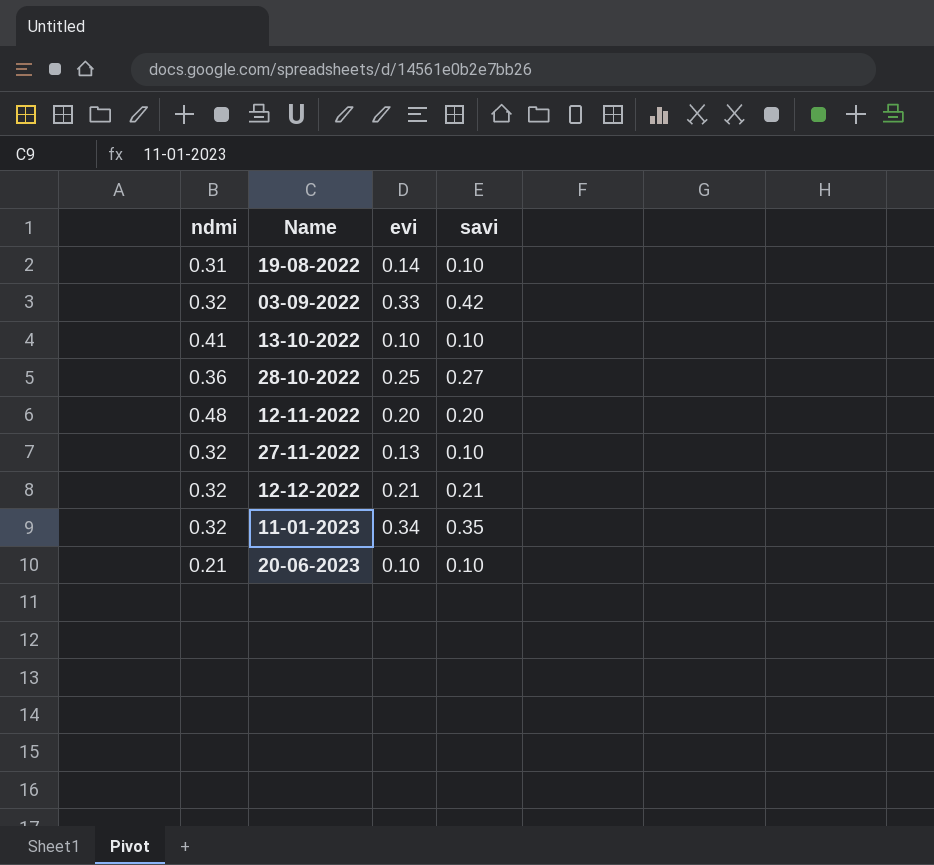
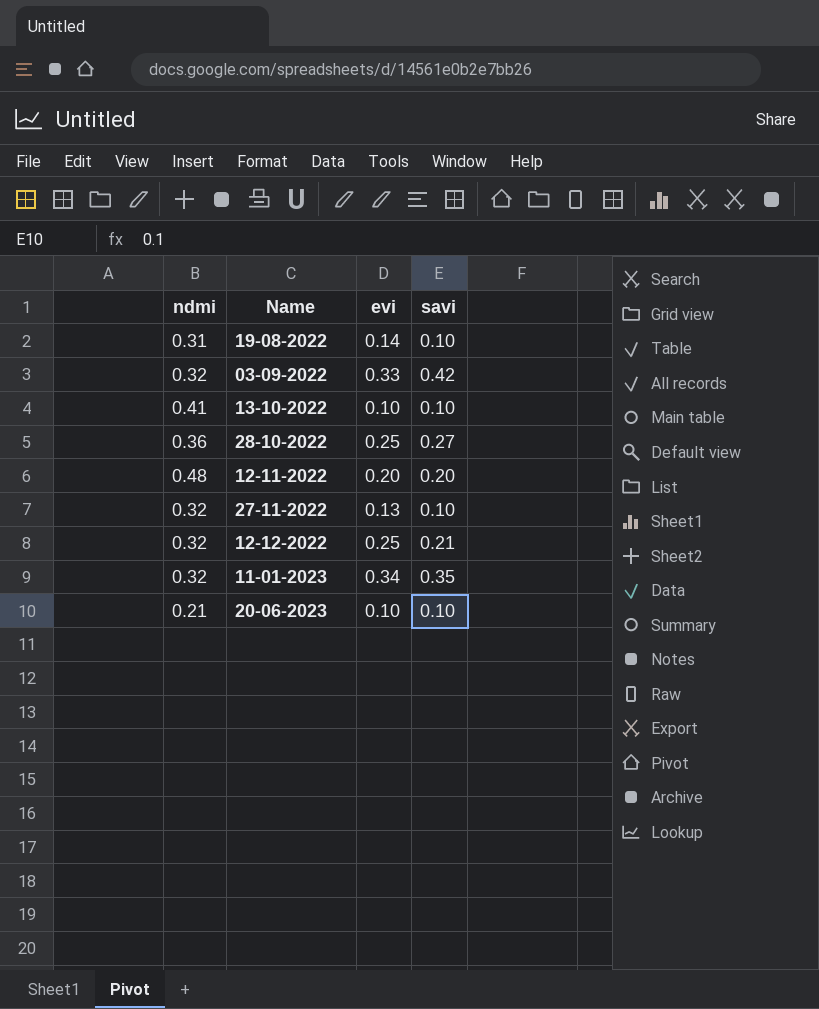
12-12-2022 | evi: 0.21 -> 0.25

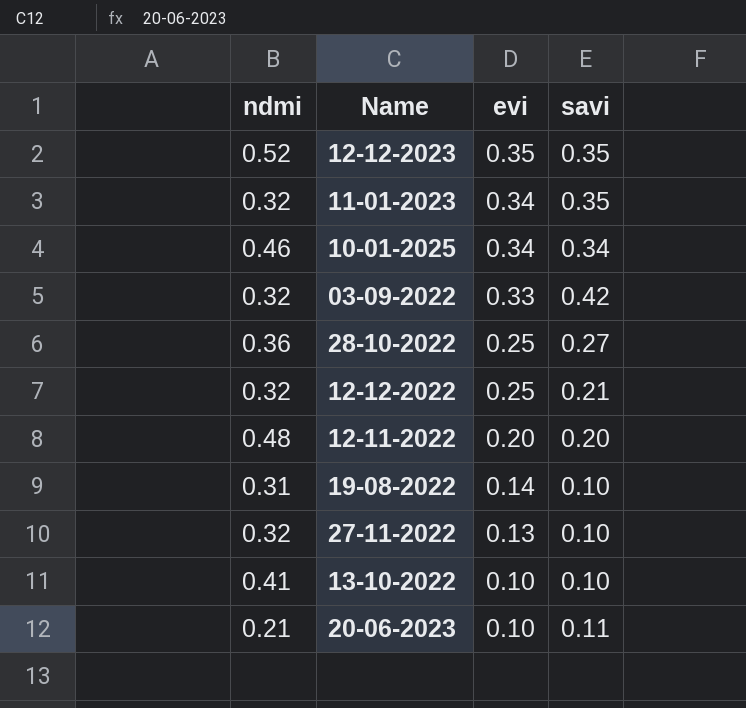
row order: Name ascending -> evi descending
row 12-12-2023: none -> 0.52 | 0.35 | 0.35
row 10-01-2025: none -> 0.46 | 0.34 | 0.34
20-06-2023 | savi: 0.10 -> 0.11

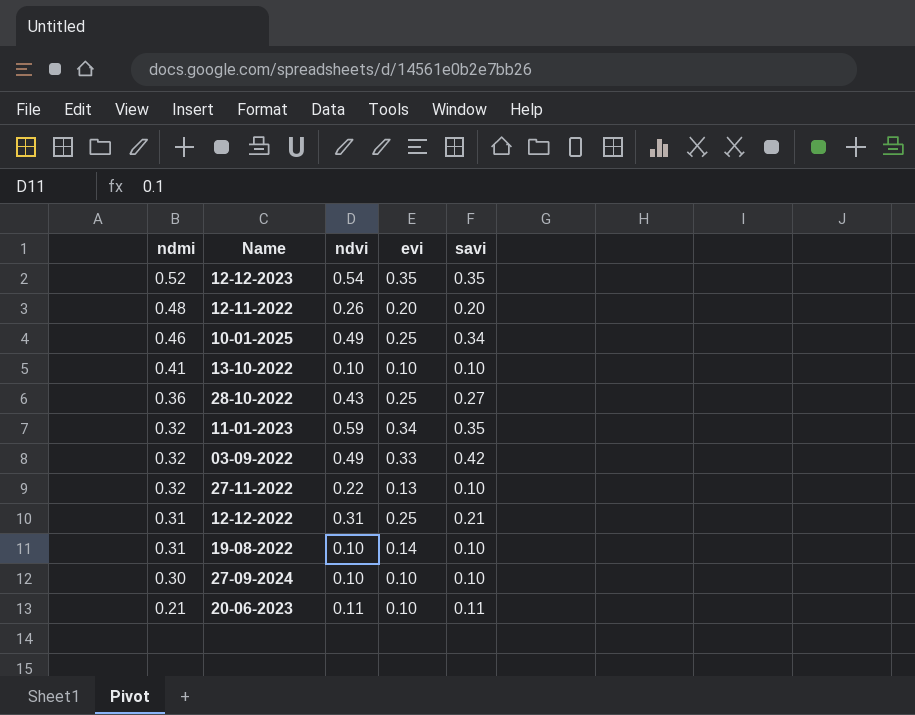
row order: evi descending -> ndmi descending
column ndvi | position: none -> 3
10-01-2025 | evi: 0.34 -> 0.25
12-12-2022 | ndmi: 0.32 -> 0.31
row 27-09-2024: none -> 0.30 | 0.10 | 0.10 | 0.10

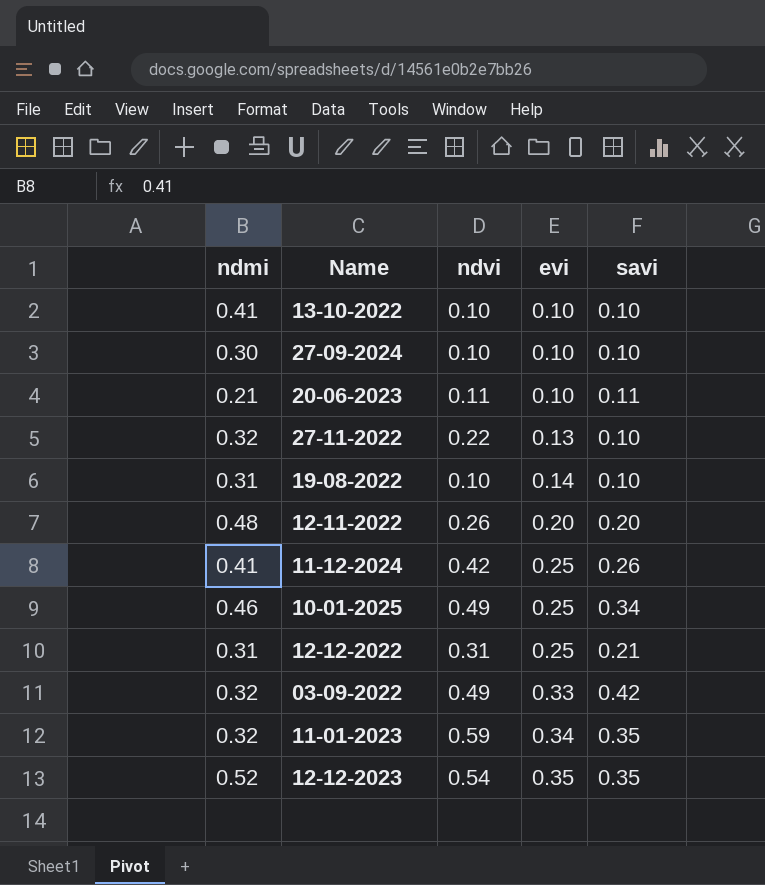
row order: ndmi descending -> evi ascending
row 28-10-2022: 0.36 | 0.43 | 0.25 | 0.27 -> none
row 11-12-2024: none -> 0.41 | 0.42 | 0.25 | 0.26

